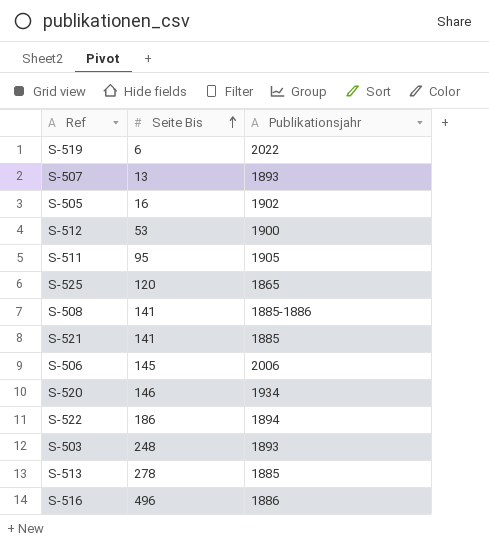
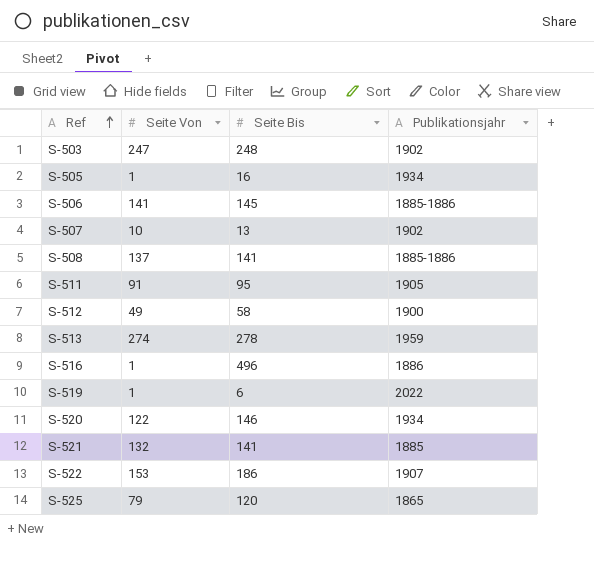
row order: Seite Bis ascending -> Ref ascending
column Seite Von | position: none -> 2
S-503 | Publikationsjahr: 1893 -> 1902
S-505 | Publikationsjahr: 1902 -> 1934
S-506 | Publikationsjahr: 2006 -> 1885-1886
S-507 | Publikationsjahr: 1893 -> 1902
S-512 | Seite Bis: 53 -> 58
S-513 | Publikationsjahr: 1885 -> 1959
S-522 | Publikationsjahr: 1894 -> 1907

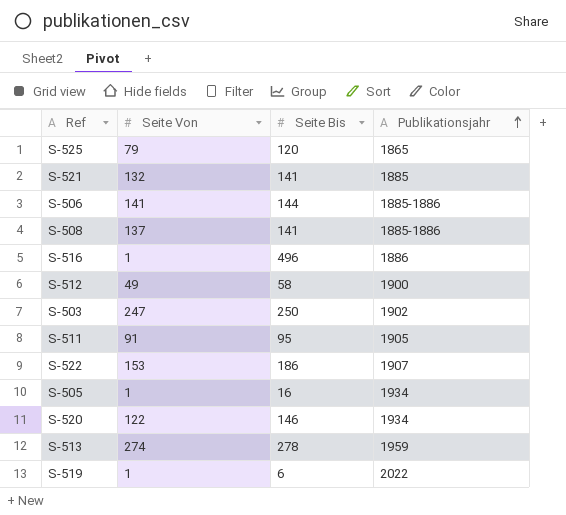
row order: Ref ascending -> Publikationsjahr ascending
row S-507: 10 | 13 | 1902 -> none
S-506 | Seite Bis: 145 -> 144
S-503 | Seite Bis: 248 -> 250

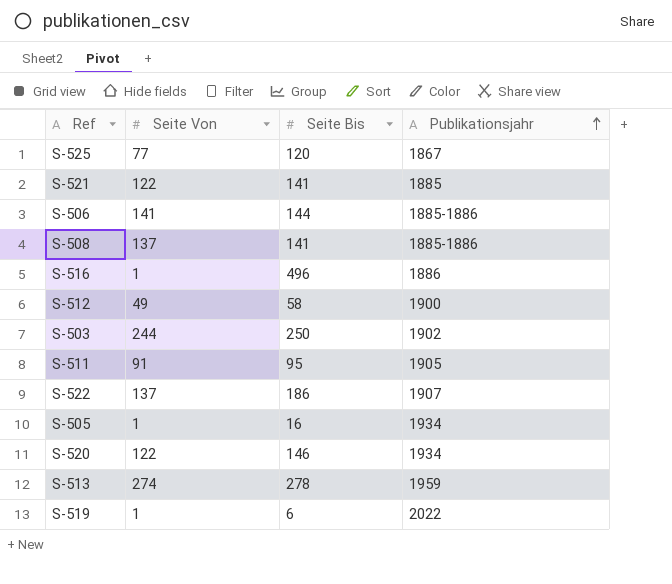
S-525 | Seite Von: 79 -> 77
S-525 | Publikationsjahr: 1865 -> 1867
S-521 | Seite Von: 132 -> 122
S-503 | Seite Von: 247 -> 244
S-522 | Seite Von: 153 -> 137

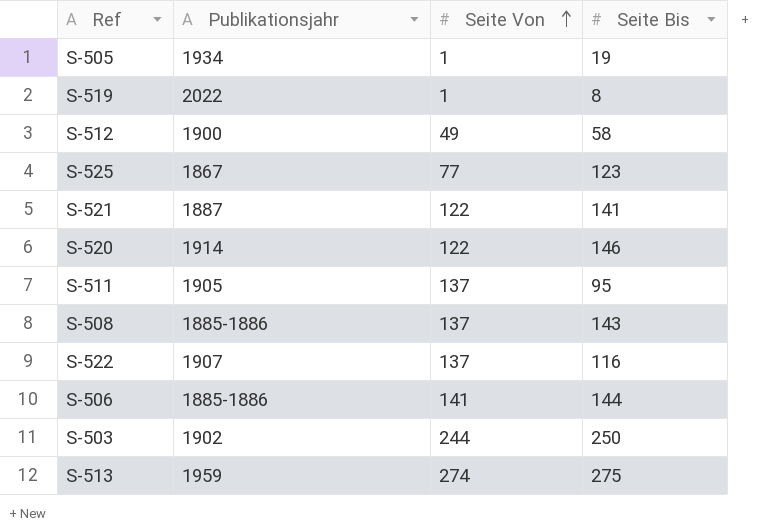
row order: Publikationsjahr ascending -> Seite Von ascending
column Publikationsjahr | position: 4 -> 2
row S-516: 1 | 496 | 1886 -> none
S-505 | Seite Bis: 16 -> 19
S-519 | Seite Bis: 6 -> 8
S-525 | Seite Bis: 120 -> 123
S-521 | Publikationsjahr: 1885 -> 1887
S-520 | Publikationsjahr: 1934 -> 1914
S-511 | Seite Von: 91 -> 137
S-508 | Seite Bis: 141 -> 143
S-522 | Seite Bis: 186 -> 116
S-513 | Seite Bis: 278 -> 275

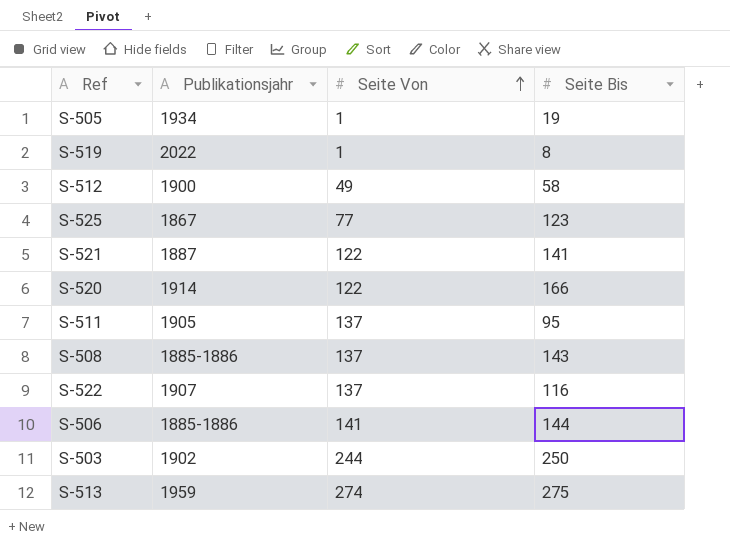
S-520 | Seite Bis: 146 -> 166

